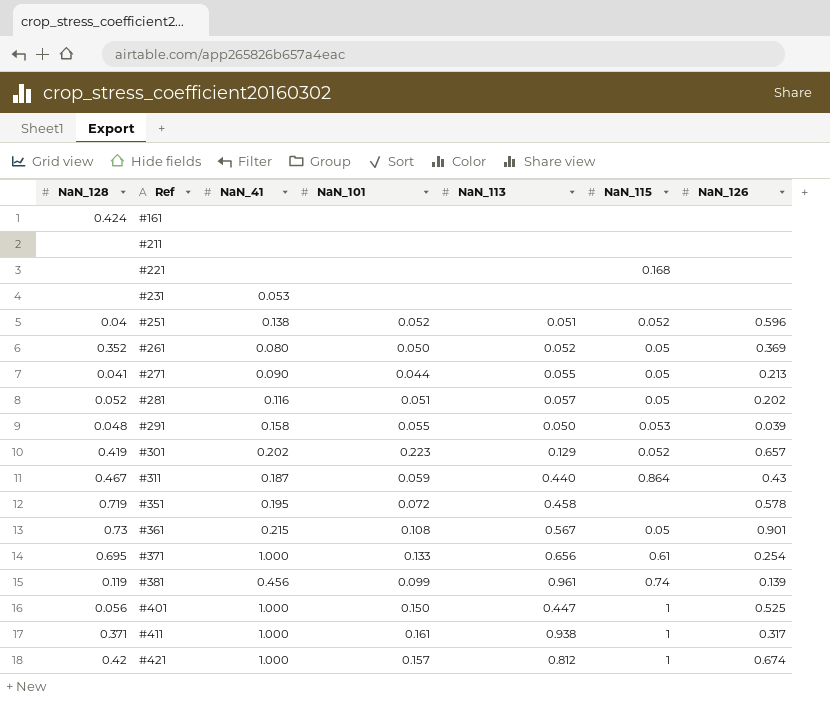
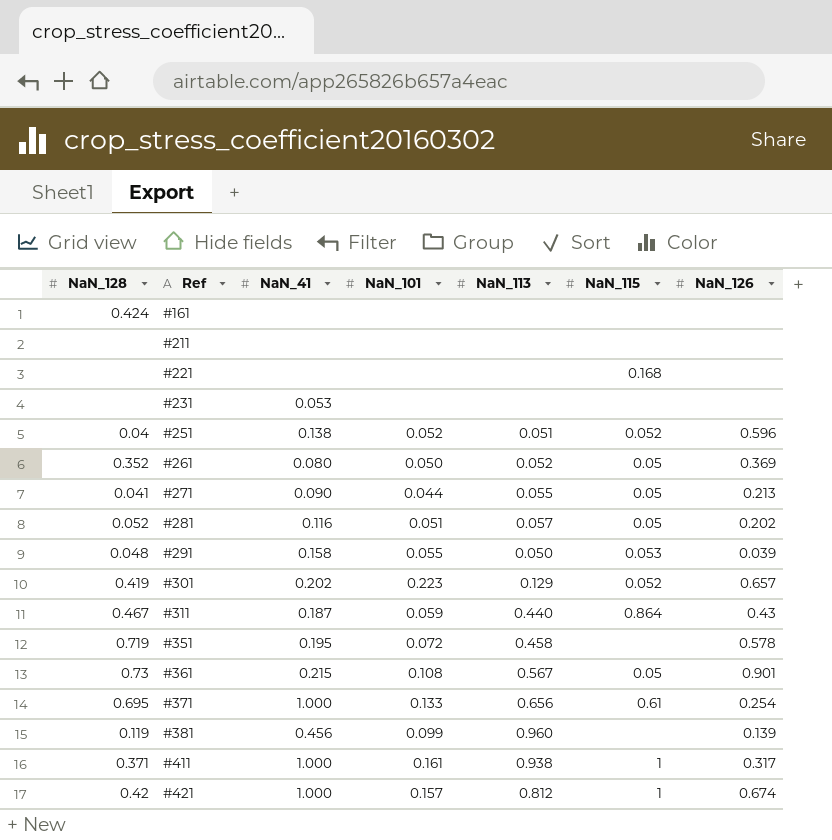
row #401: 0.056 | 1.000 | 0.150 | 0.447 | 1 | 0.525 -> none
#381 | NaN_113: 0.961 -> 0.960
#381 | NaN_115: 0.74 -> none

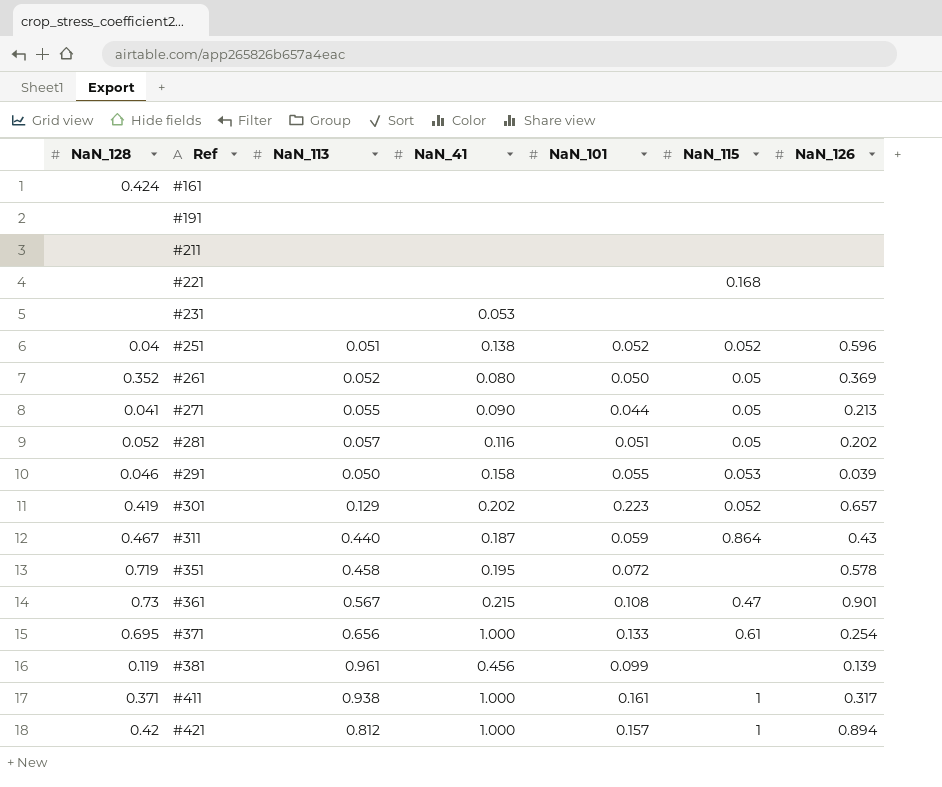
column NaN_113 | position: 5 -> 3
row #191: none -> none | none | none | none | none | none
#291 | NaN_128: 0.048 -> 0.046
#361 | NaN_115: 0.05 -> 0.47
#381 | NaN_113: 0.960 -> 0.961
#421 | NaN_126: 0.674 -> 0.894

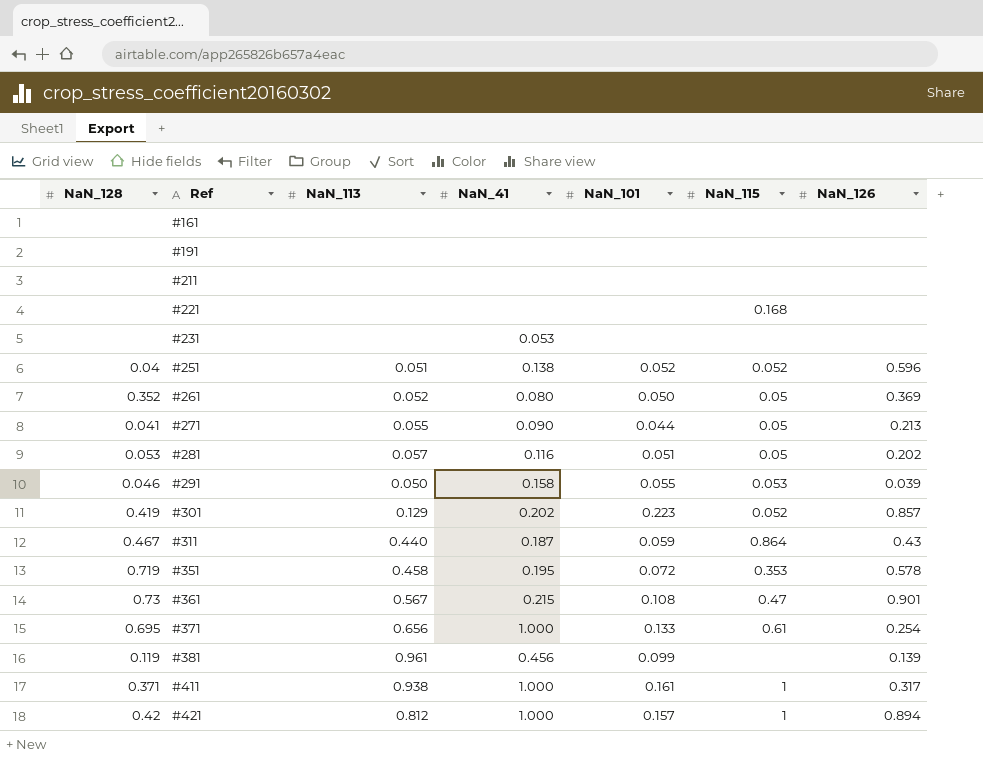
#161 | NaN_128: 0.424 -> none
#281 | NaN_128: 0.052 -> 0.053
#301 | NaN_126: 0.657 -> 0.857
#351 | NaN_115: none -> 0.353

